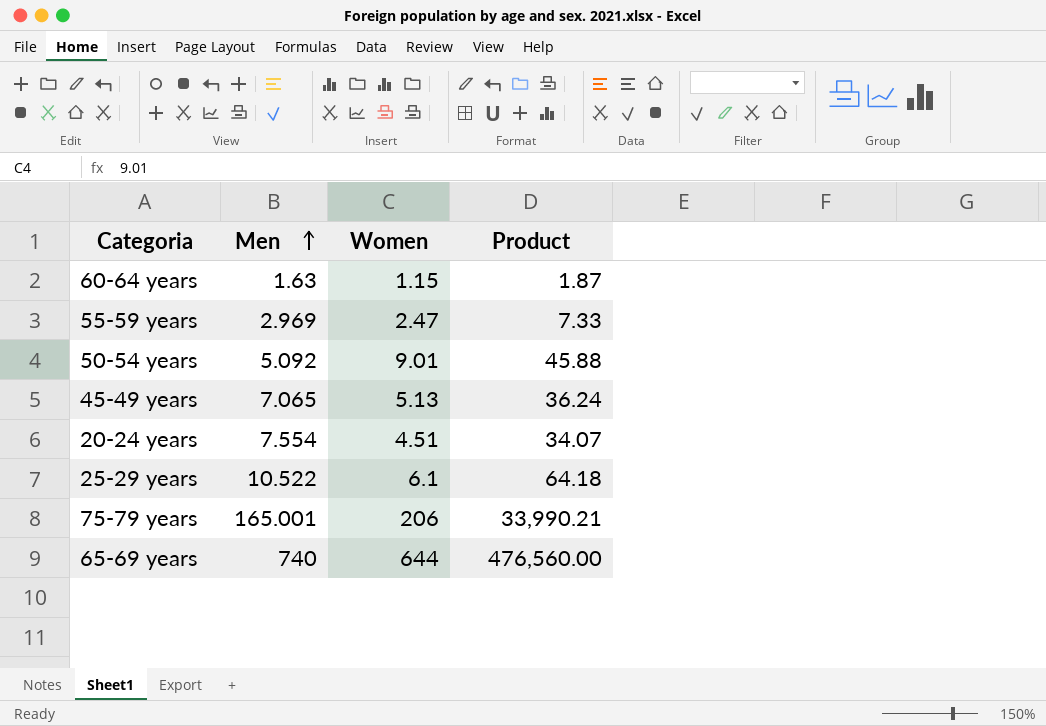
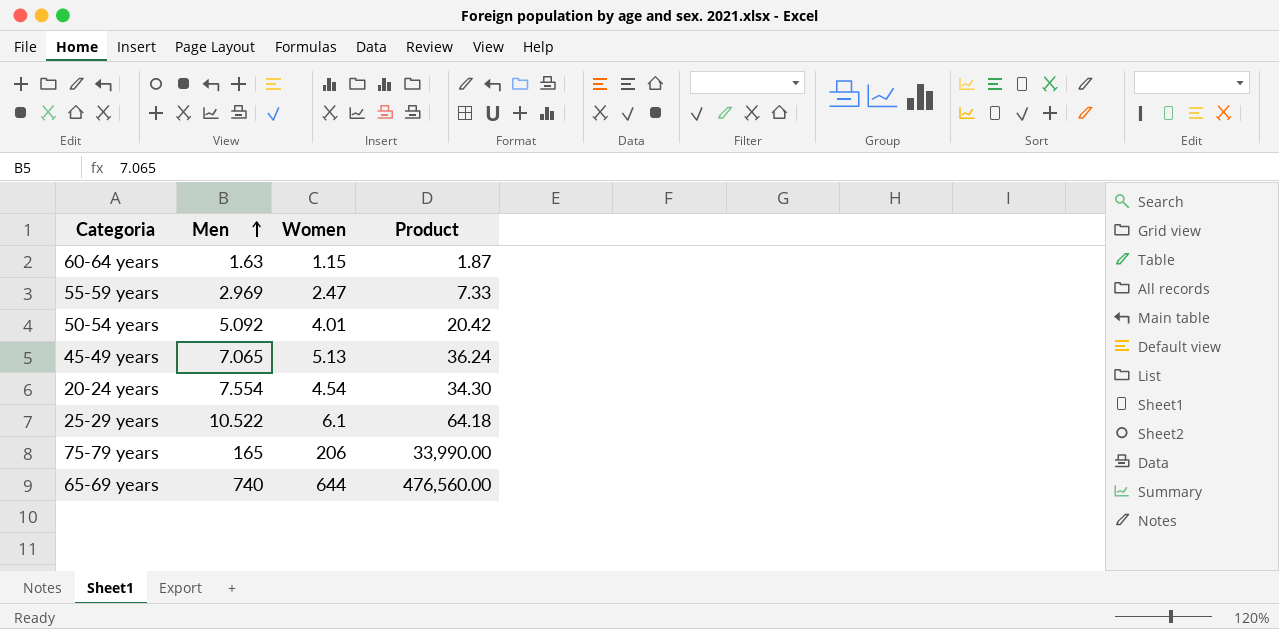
50-54 years | Women: 9.01 -> 4.01
50-54 years | Product: 45.88 -> 20.42
20-24 years | Women: 4.51 -> 4.54
20-24 years | Product: 34.07 -> 34.30
75-79 years | Men: 165.001 -> 165
75-79 years | Product: 33,990.21 -> 33,990.00

